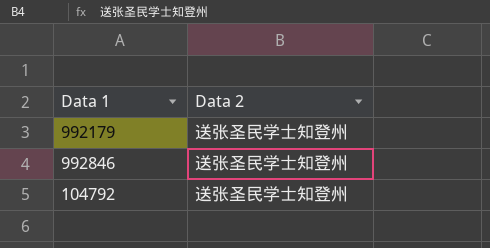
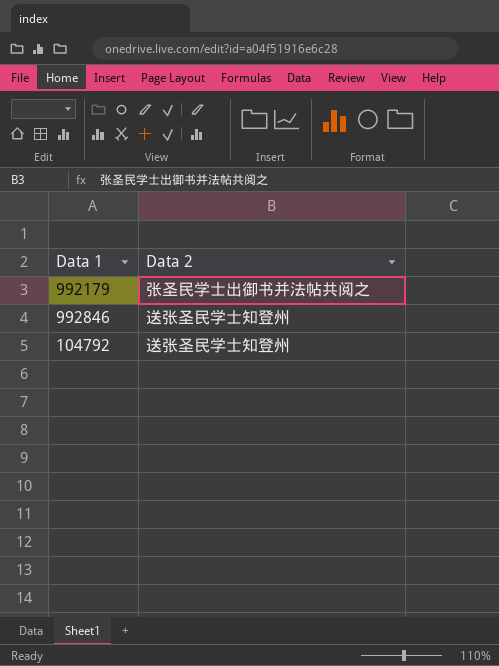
992179 | Data 2: 送张圣民学士知登州 -> 张圣民学士出御书并法帖共阅之

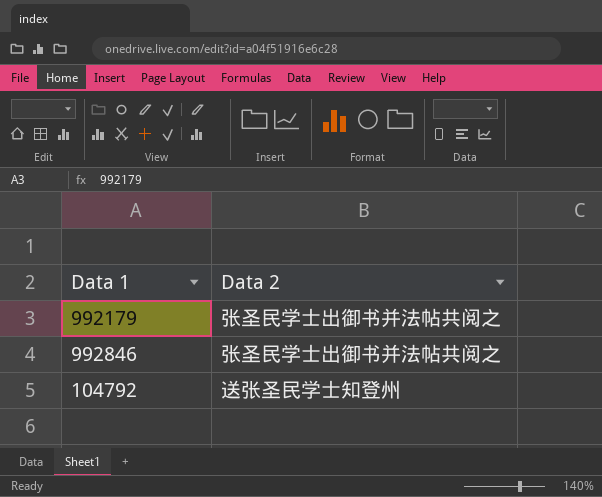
992846 | Data 2: 送张圣民学士知登州 -> 张圣民学士出御书并法帖共阅之

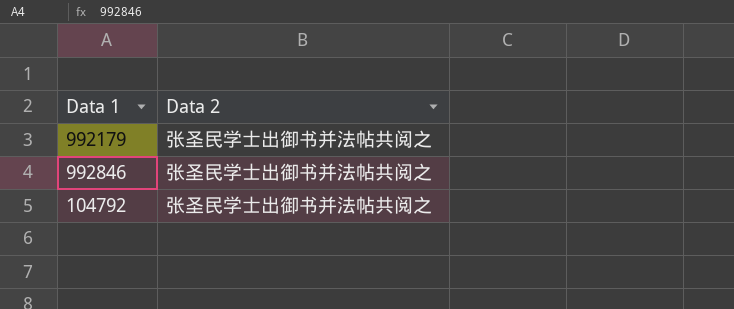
104792 | Data 2: 送张圣民学士知登州 -> 张圣民学士出御书并法帖共阅之

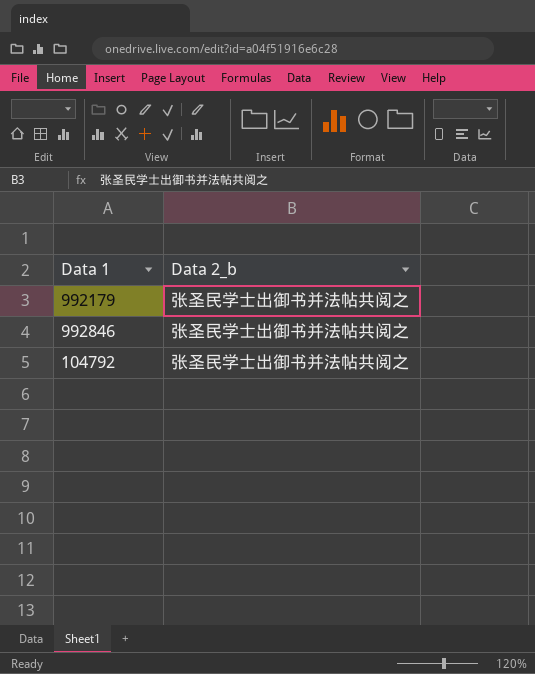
column name: Data 2 -> Data 2_b

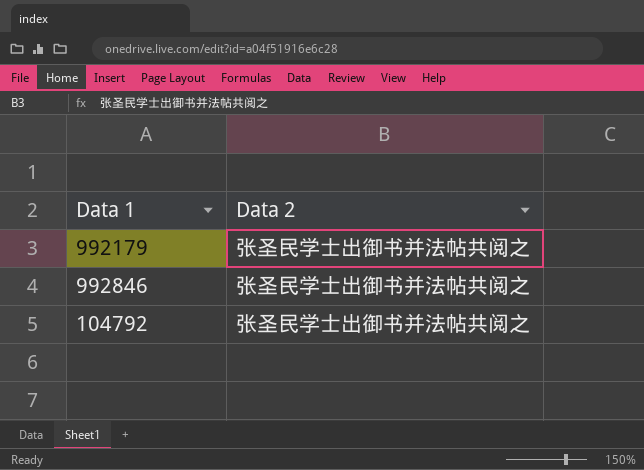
column name: Data 2_b -> Data 2

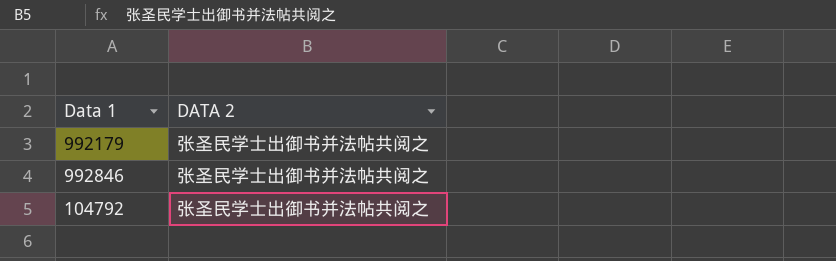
column name: Data 2 -> DATA 2

